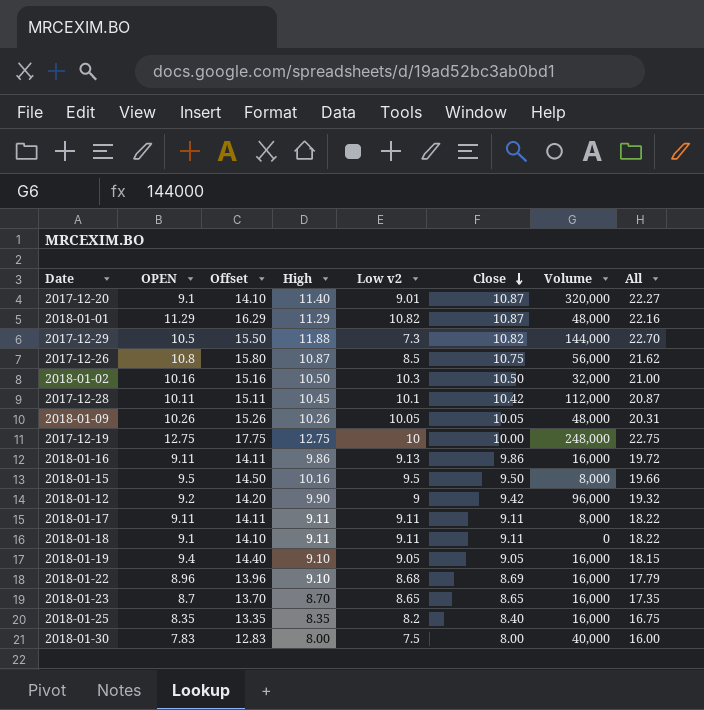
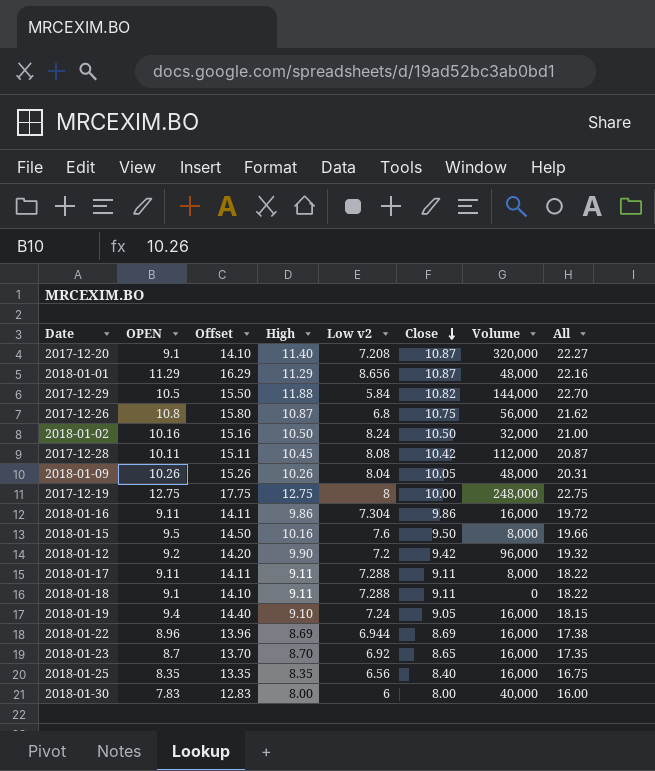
2017-12-20 | Low v2: 9.01 -> 7.208
2018-01-01 | Low v2: 10.82 -> 8.656
2017-12-29 | Low v2: 7.3 -> 5.84
2017-12-26 | Low v2: 8.5 -> 6.8
2018-01-02 | Low v2: 10.3 -> 8.24
2017-12-28 | Low v2: 10.1 -> 8.08
2018-01-09 | Low v2: 10.05 -> 8.04
2017-12-19 | Low v2: 10 -> 8
2018-01-16 | Low v2: 9.13 -> 7.304
2018-01-15 | Low v2: 9.5 -> 7.6
2018-01-12 | Low v2: 9 -> 7.2
2018-01-17 | Low v2: 9.11 -> 7.288
2018-01-18 | Low v2: 9.11 -> 7.288
2018-01-19 | Low v2: 9.05 -> 7.24
2018-01-22 | High: 9.10 -> 8.69
2018-01-22 | Low v2: 8.68 -> 6.944
2018-01-22 | All: 17.79 -> 17.38
2018-01-23 | Low v2: 8.65 -> 6.92
2018-01-25 | Low v2: 8.2 -> 6.56
2018-01-30 | Low v2: 7.5 -> 6

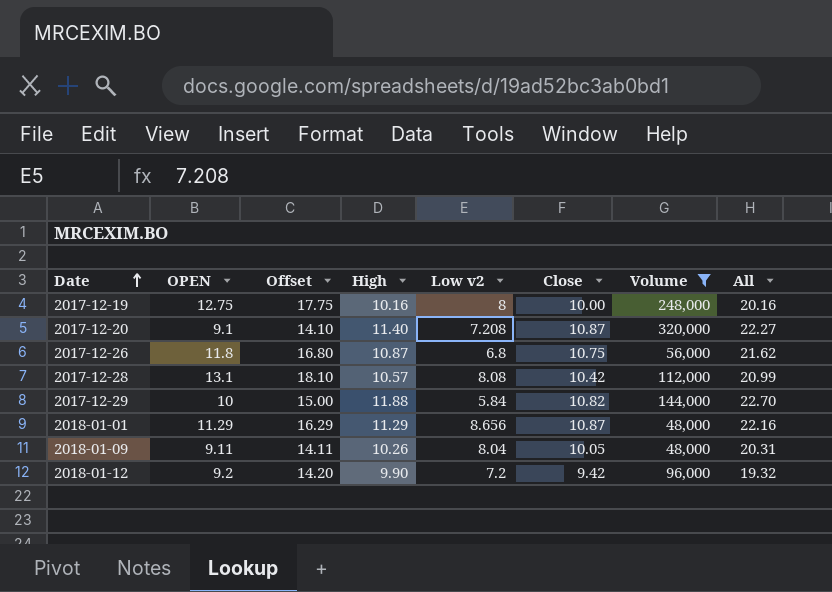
filter: none -> Volume >= 48,000
row order: Close descending -> Date ascending
2017-12-19 | High: 12.75 -> 10.16
2017-12-19 | All: 22.75 -> 20.16
2017-12-26 | OPEN: 10.8 -> 11.8
2017-12-26 | Offset: 15.80 -> 16.80
2017-12-28 | OPEN: 10.11 -> 13.1
2017-12-28 | Offset: 15.11 -> 18.10
2017-12-28 | High: 10.45 -> 10.57
2017-12-28 | All: 20.87 -> 20.99
2017-12-29 | OPEN: 10.5 -> 10
2017-12-29 | Offset: 15.50 -> 15.00
2018-01-09 | OPEN: 10.26 -> 9.11
2018-01-09 | Offset: 15.26 -> 14.11

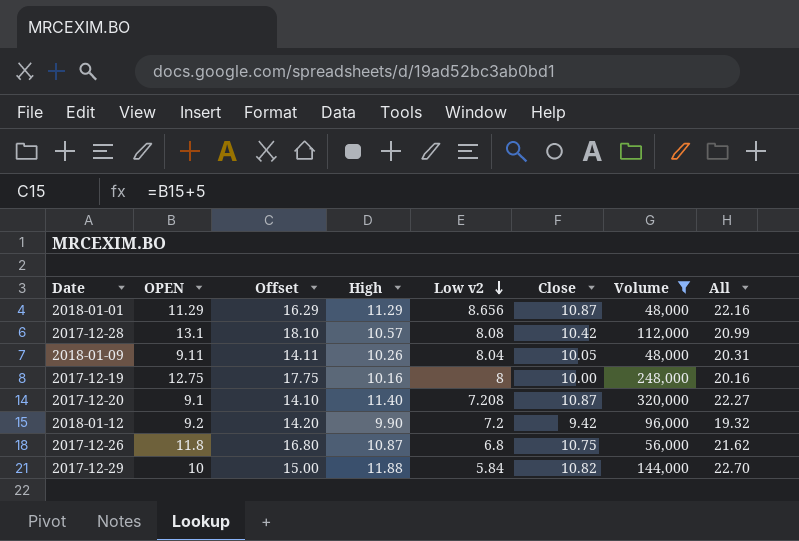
row order: Date ascending -> Low v2 descending

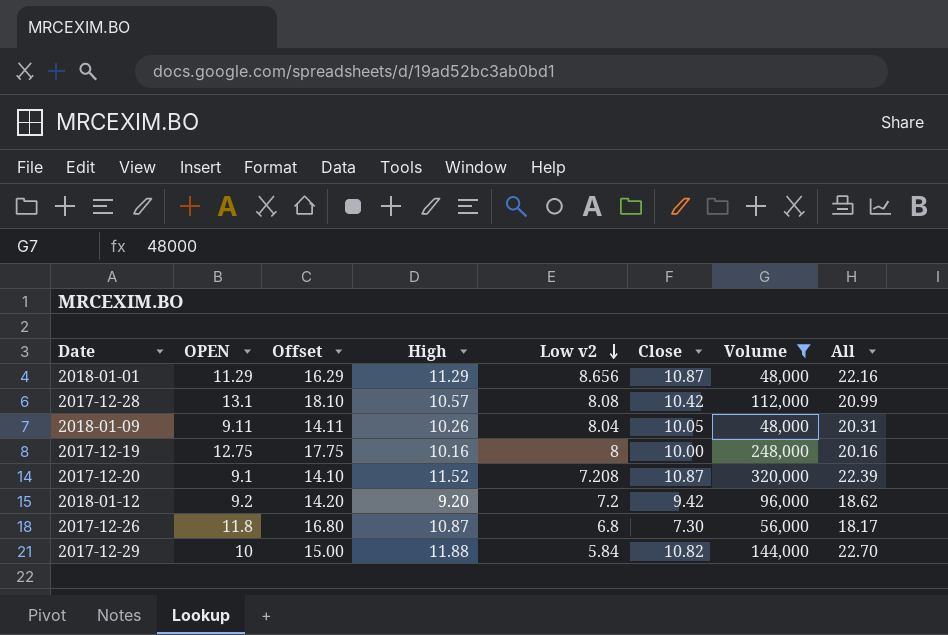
2017-12-20 | High: 11.40 -> 11.52
2017-12-20 | All: 22.27 -> 22.39
2018-01-12 | High: 9.90 -> 9.20
2018-01-12 | All: 19.32 -> 18.62
2017-12-26 | Close: 10.75 -> 7.30
2017-12-26 | All: 21.62 -> 18.17

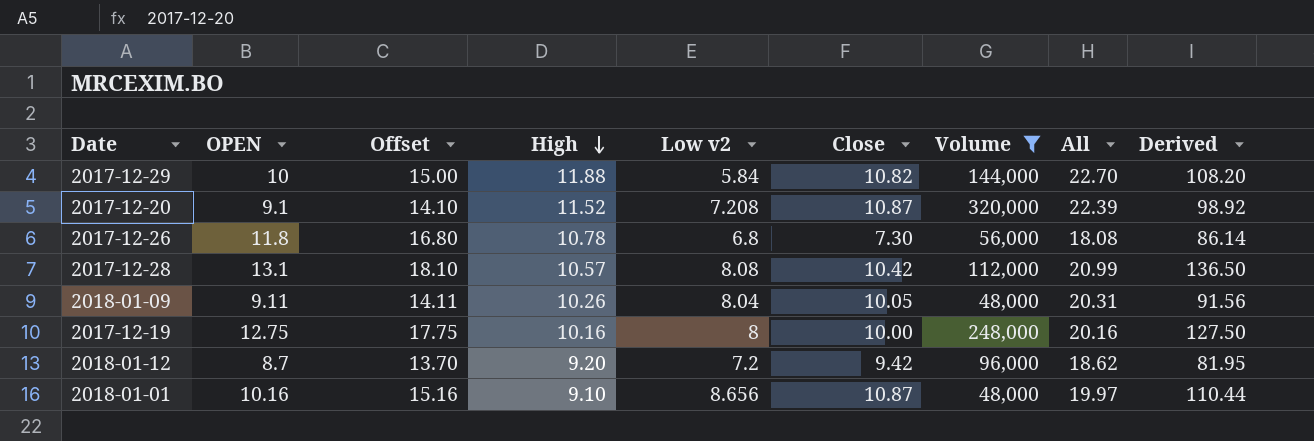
row order: Low v2 descending -> High descending
column Derived | formula: none -> [OPEN] * [Close]
2017-12-26 | High: 10.87 -> 10.78
2017-12-26 | All: 18.17 -> 18.08
2018-01-12 | OPEN: 9.2 -> 8.7
2018-01-12 | Offset: 14.20 -> 13.70
2018-01-01 | OPEN: 11.29 -> 10.16
2018-01-01 | Offset: 16.29 -> 15.16
2018-01-01 | High: 11.29 -> 9.10
2018-01-01 | All: 22.16 -> 19.97

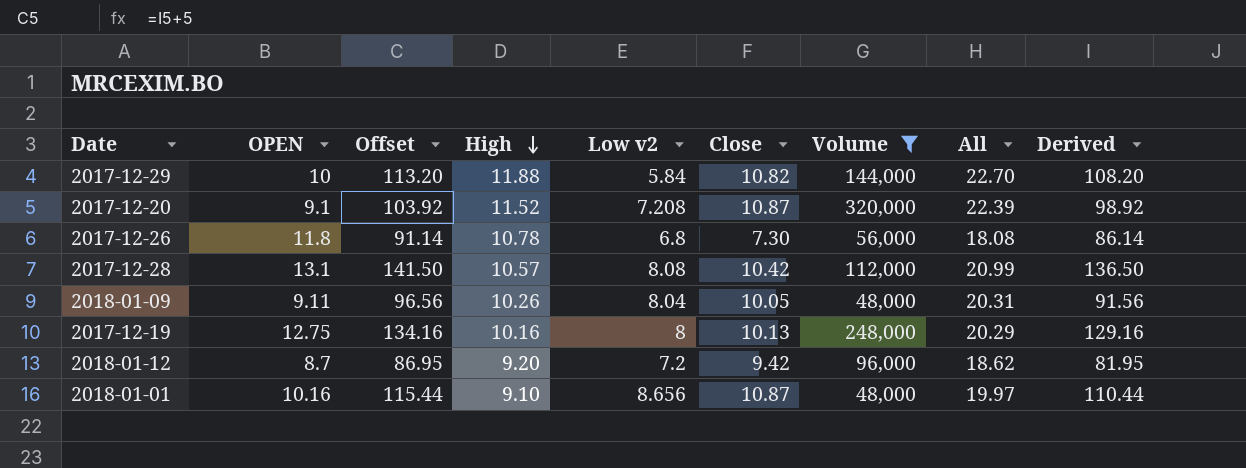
column Offset | formula: [OPEN] + 5 -> [Derived] + 5
2017-12-19 | Close: 10.00 -> 10.13
2017-12-19 | All: 20.16 -> 20.29
2017-12-19 | Derived: 127.50 -> 129.16

